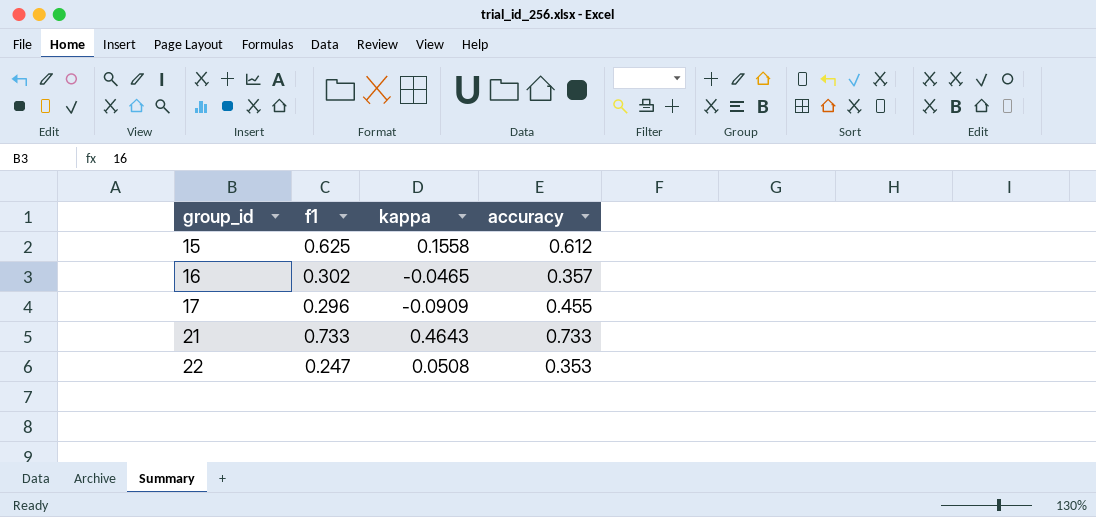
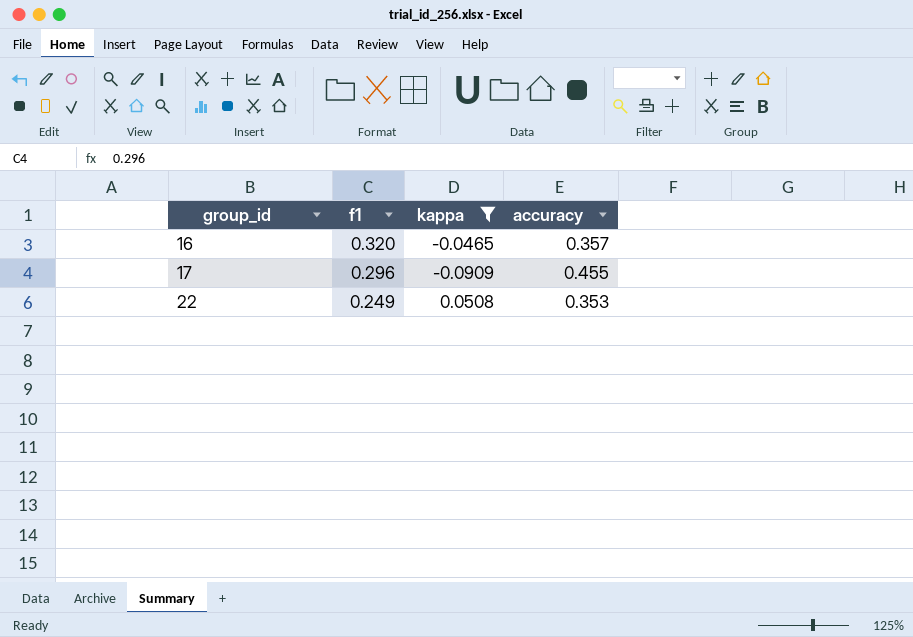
filter: none -> kappa <= 0.0508
16 | f1: 0.302 -> 0.320
22 | f1: 0.247 -> 0.249

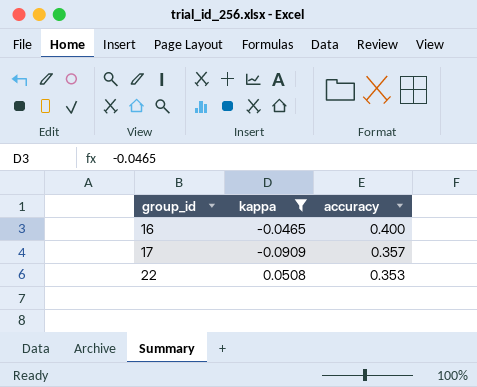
column f1 | position: 2 -> none
16 | accuracy: 0.357 -> 0.400
17 | accuracy: 0.455 -> 0.357

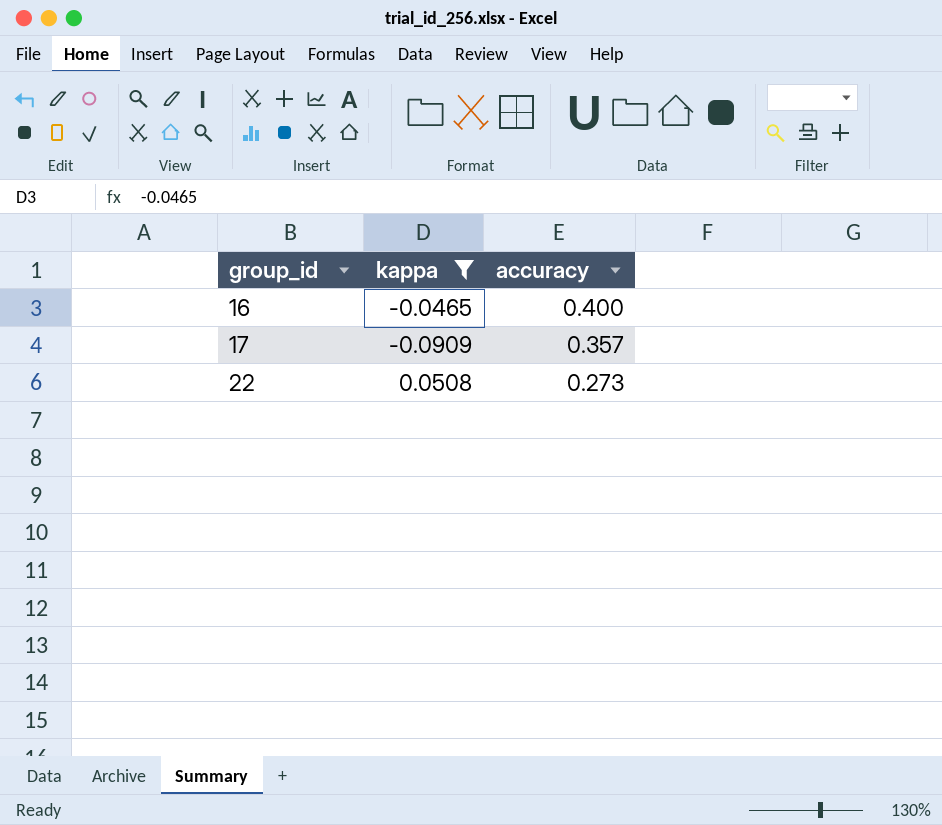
22 | accuracy: 0.353 -> 0.273

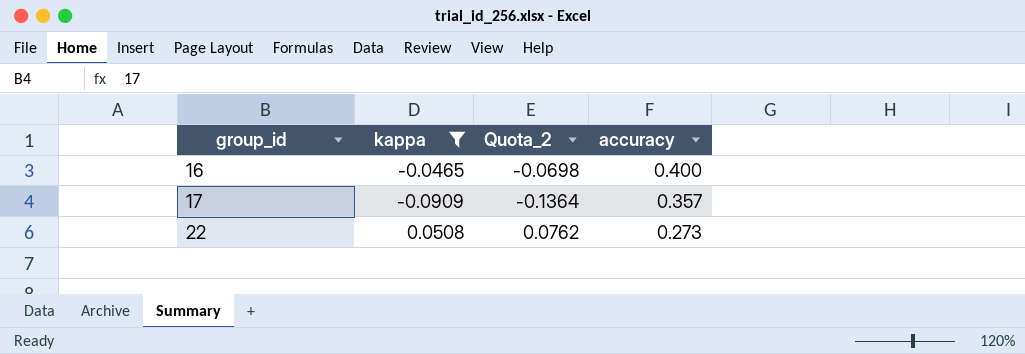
column Quota_2 | formula: none -> [kappa] * 1.5

